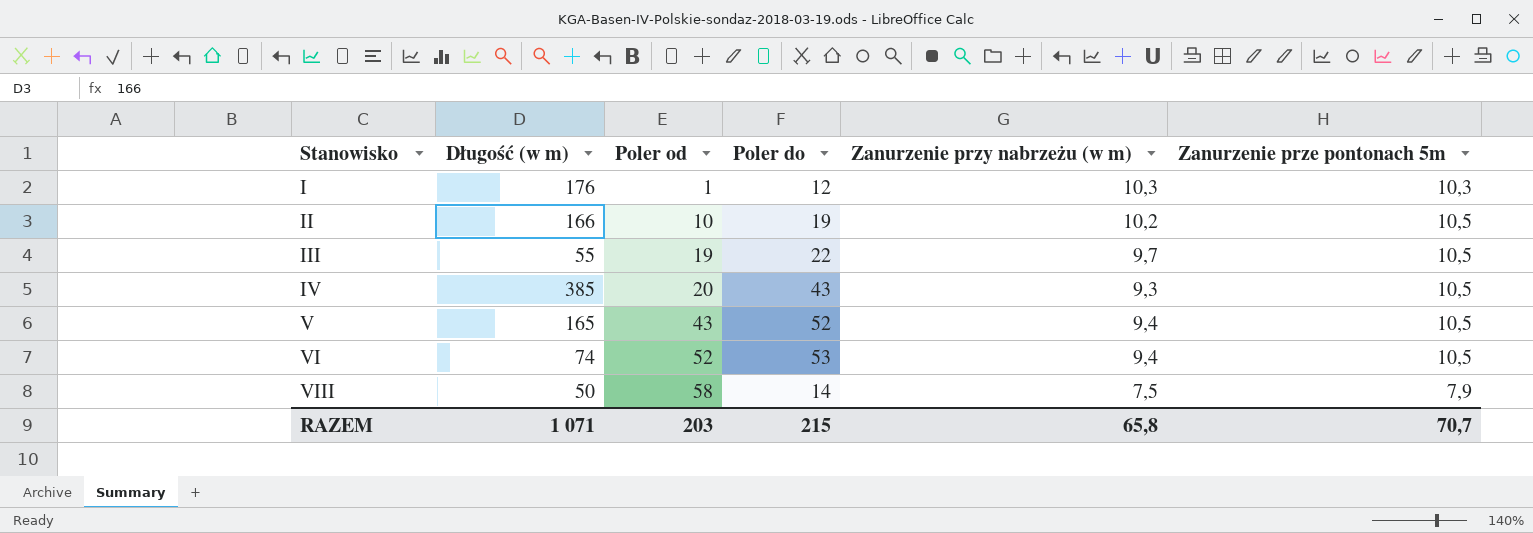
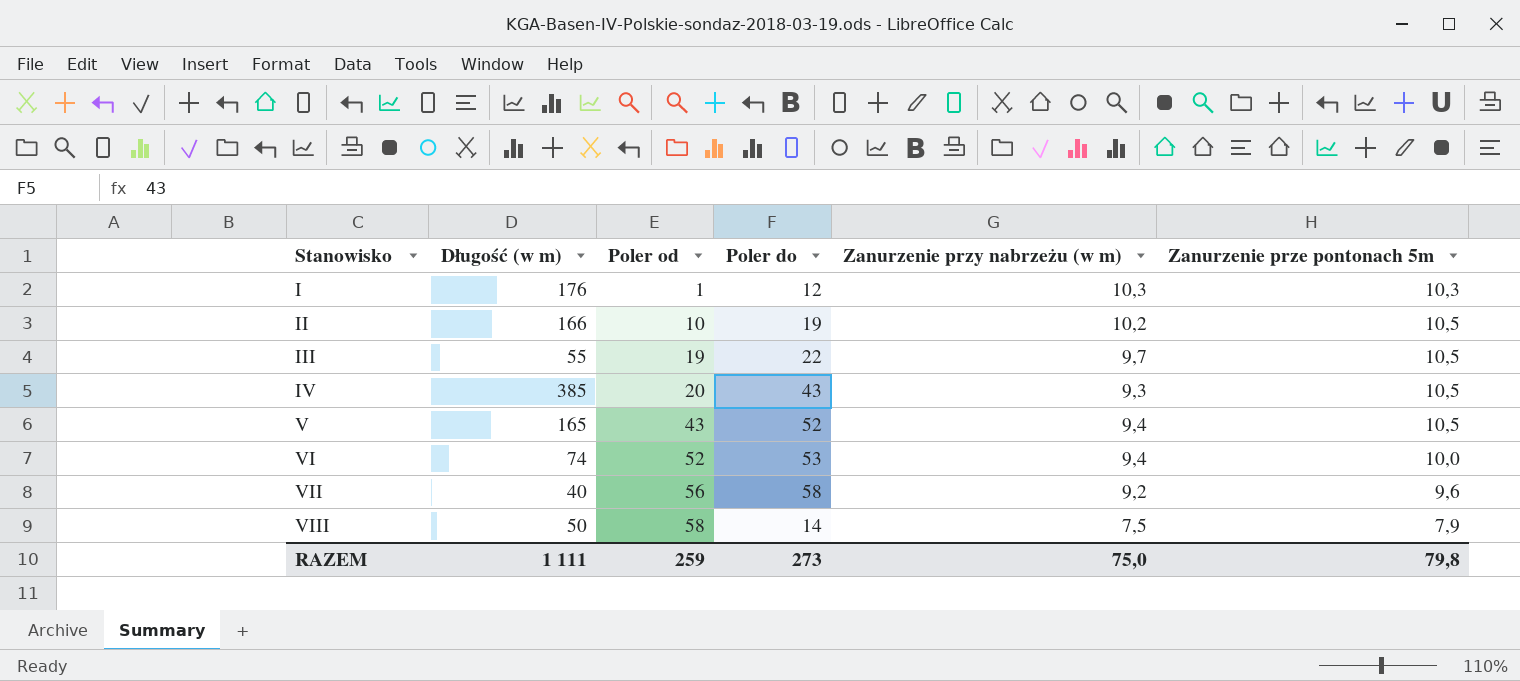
VI | Zanurzenie prze pontonach 5m: 10,5 -> 10,0
row VII: none -> 40 | 56 | 58 | 9,2 | 9,6
RAZEM | Długość (w m): 1 071 -> 1 111
RAZEM | Poler od: 203 -> 259
RAZEM | Poler do: 215 -> 273
RAZEM | Zanurzenie przy nabrzeżu (w m): 65,8 -> 75,0
RAZEM | Zanurzenie prze pontonach 5m: 70,7 -> 79,8

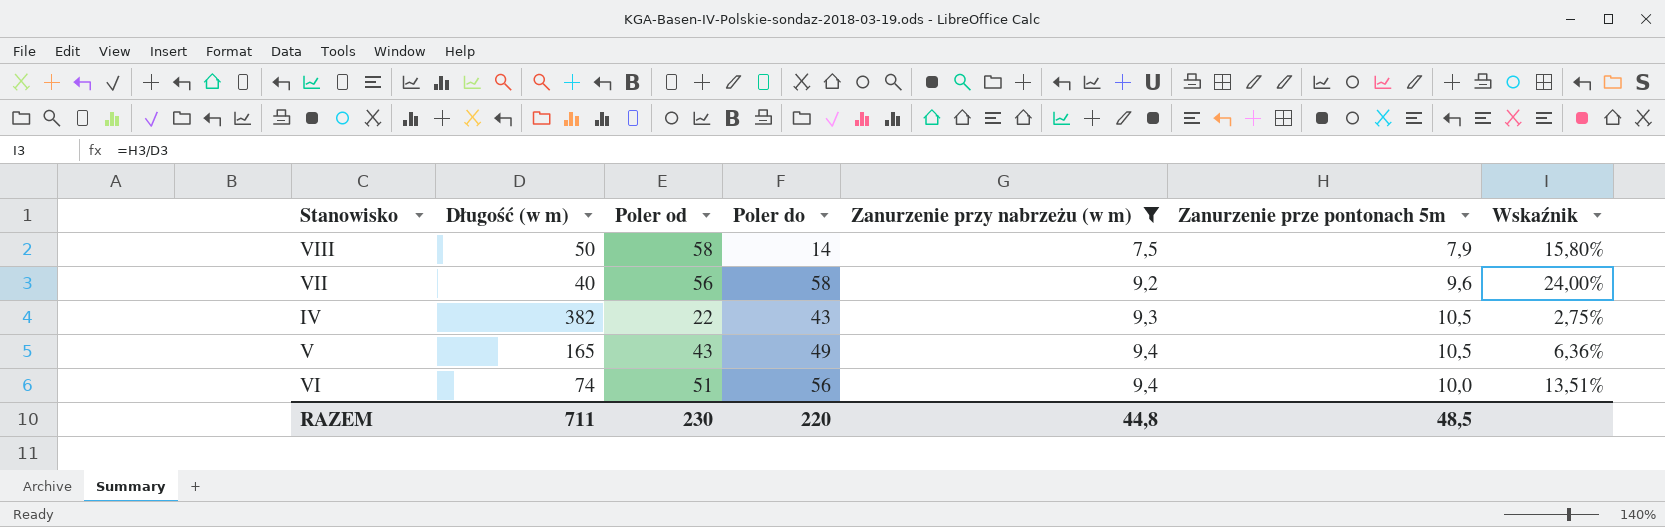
filter: none -> Zanurzenie przy nabrzeżu (w m) <= 9,4
row order: Stanowisko ascending -> Zanurzenie przy nabrzeżu (w m) ascending
column Wskaźnik | formula: none -> [Zanurzenie prze pontonach 5m] / [Długość (w m)]
IV | Długość (w m): 385 -> 382
IV | Poler od: 20 -> 22
V | Poler do: 52 -> 49
VI | Poler od: 52 -> 51
VI | Poler do: 53 -> 56
RAZEM | Długość (w m): 1 111 -> 711
RAZEM | Poler od: 259 -> 230
RAZEM | Poler do: 273 -> 220
RAZEM | Zanurzenie przy nabrzeżu (w m): 75,0 -> 44,8
RAZEM | Zanurzenie prze pontonach 5m: 79,8 -> 48,5

